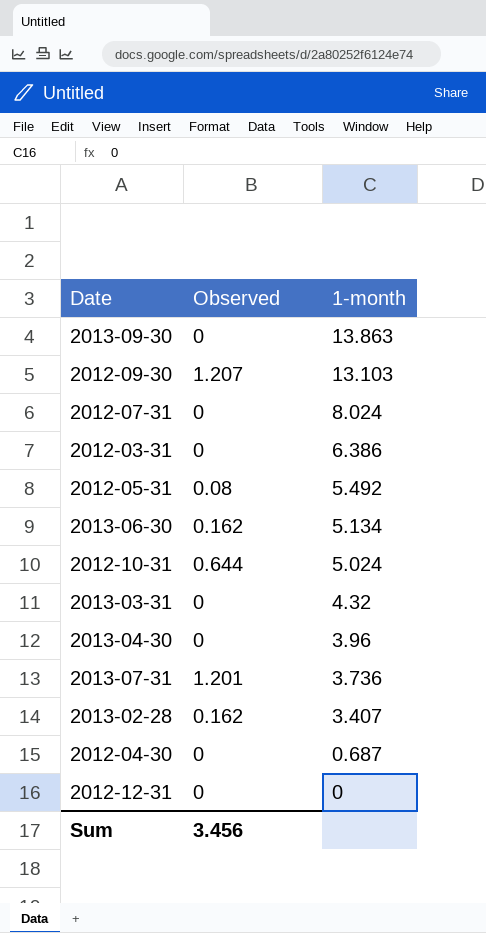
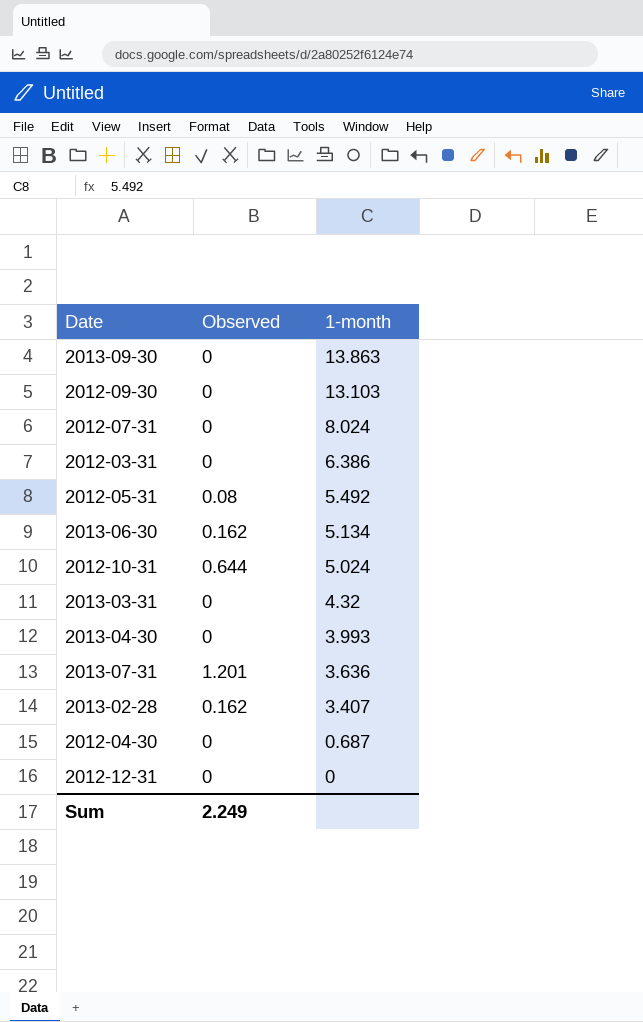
2012-09-30 | Observed: 1.207 -> 0
2013-04-30 | 1-month: 3.96 -> 3.993
2013-07-31 | 1-month: 3.736 -> 3.636
Sum | Observed: 3.456 -> 2.249

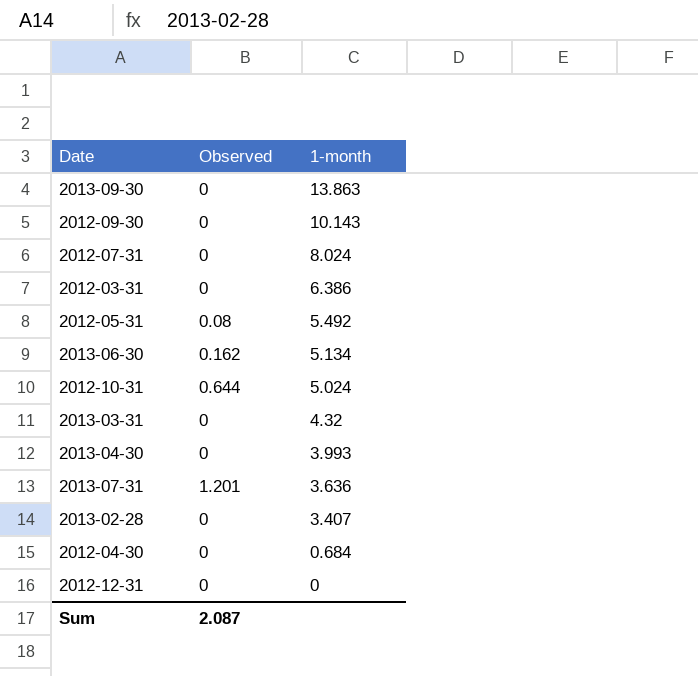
2012-09-30 | 1-month: 13.103 -> 10.143
2013-02-28 | Observed: 0.162 -> 0
2012-04-30 | 1-month: 0.687 -> 0.684
Sum | Observed: 2.249 -> 2.087

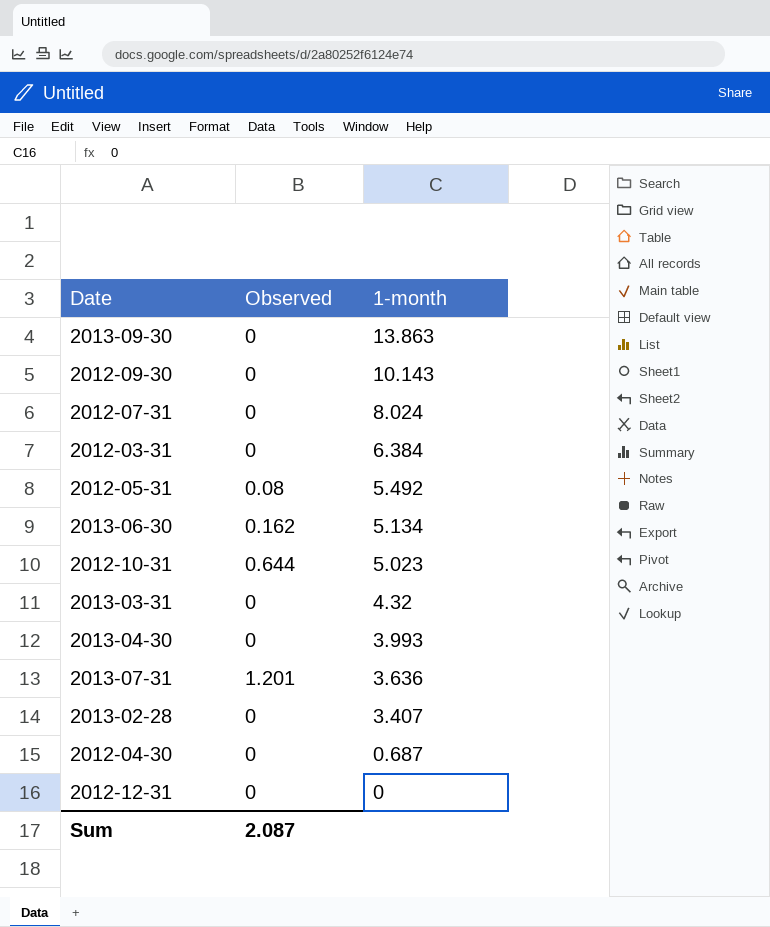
2012-03-31 | 1-month: 6.386 -> 6.384
2012-10-31 | 1-month: 5.024 -> 5.023
2012-04-30 | 1-month: 0.684 -> 0.687

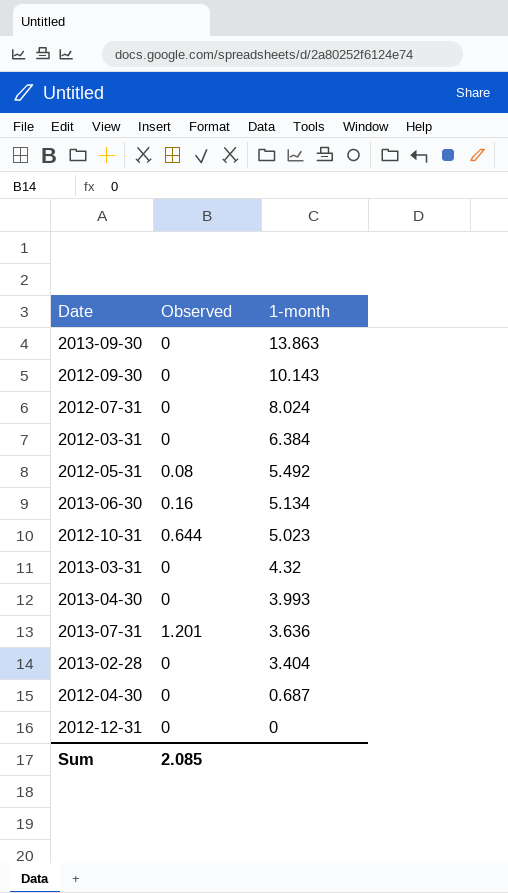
2013-06-30 | Observed: 0.162 -> 0.16
2013-02-28 | 1-month: 3.407 -> 3.404
Sum | Observed: 2.087 -> 2.085

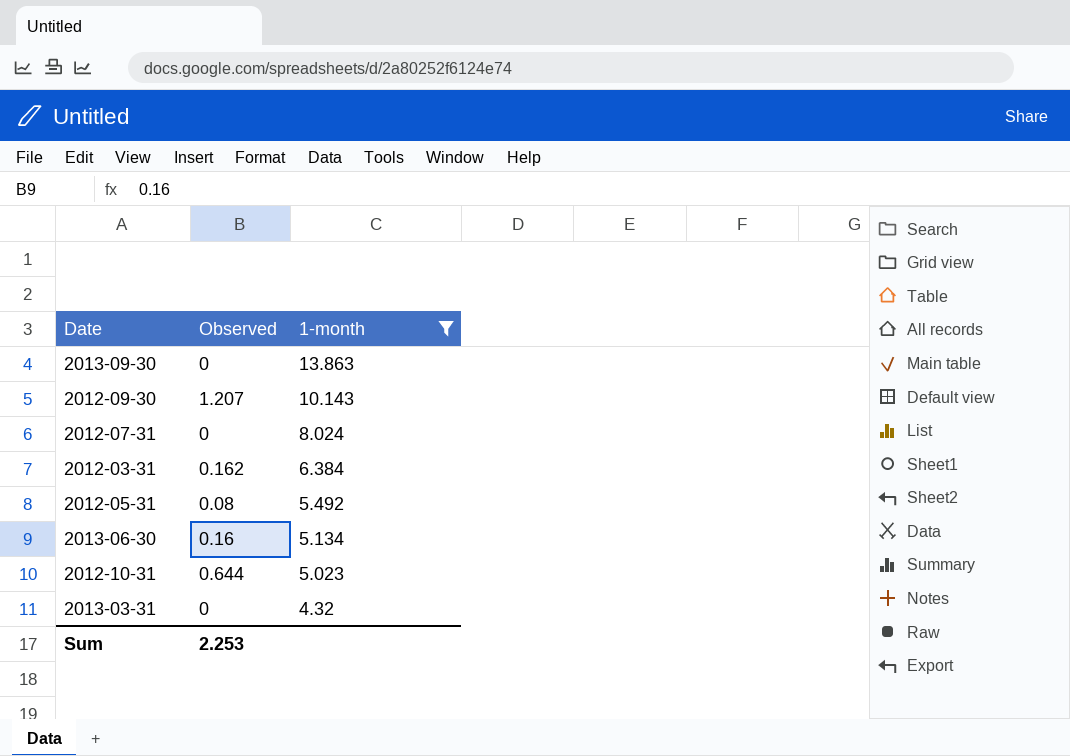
filter: none -> 1-month >= 4.32
2012-09-30 | Observed: 0 -> 1.207
2012-03-31 | Observed: 0 -> 0.162
Sum | Observed: 2.085 -> 2.253

